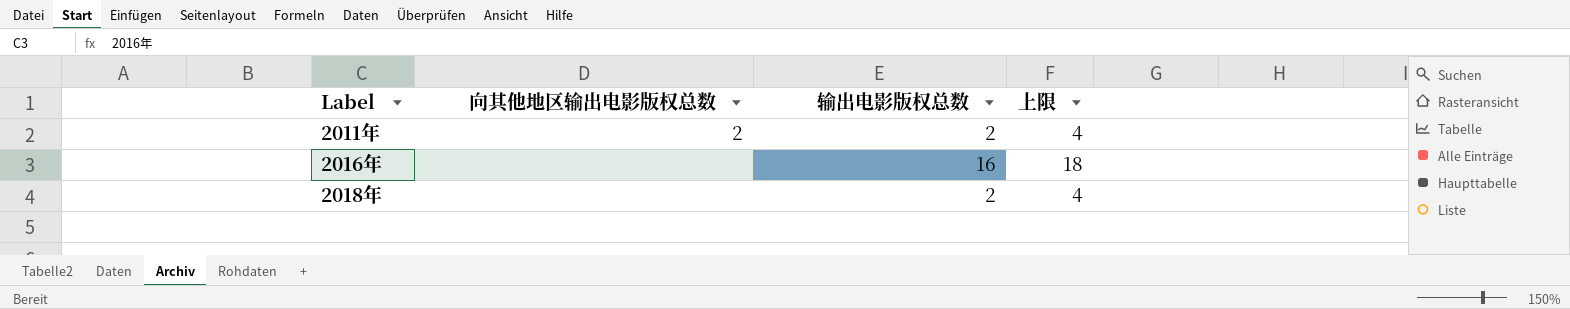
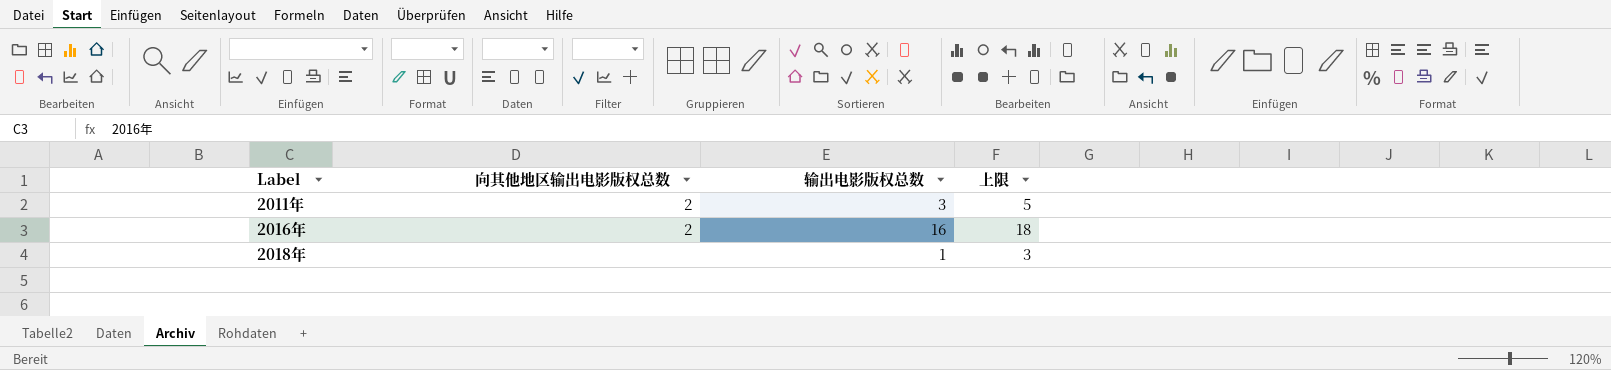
2011年 | 输出电影版权总数: 2 -> 3
2011年 | 上限: 4 -> 5
2016年 | 向其他地区输出电影版权总数: none -> 2
2018年 | 输出电影版权总数: 2 -> 1
2018年 | 上限: 4 -> 3

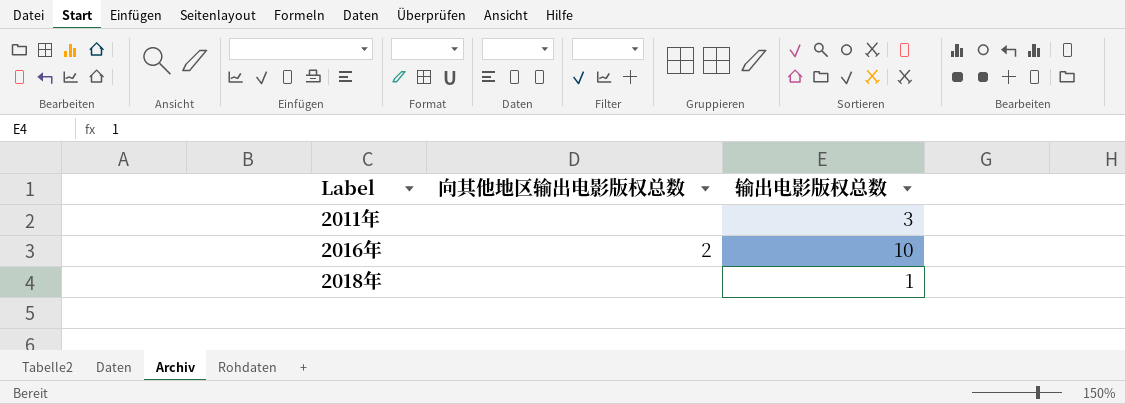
column 上限 | formula: [输出电影版权总数] + 2 -> none
2011年 | 向其他地区输出电影版权总数: 2 -> none
2016年 | 输出电影版权总数: 16 -> 10

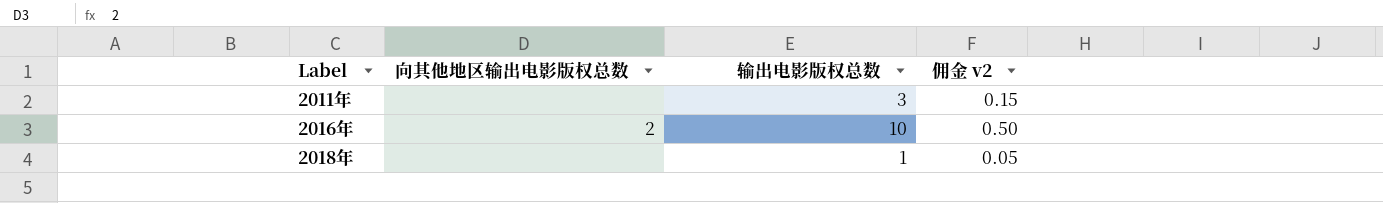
column 佣金 v2 | formula: none -> [输出电影版权总数] * 0.05

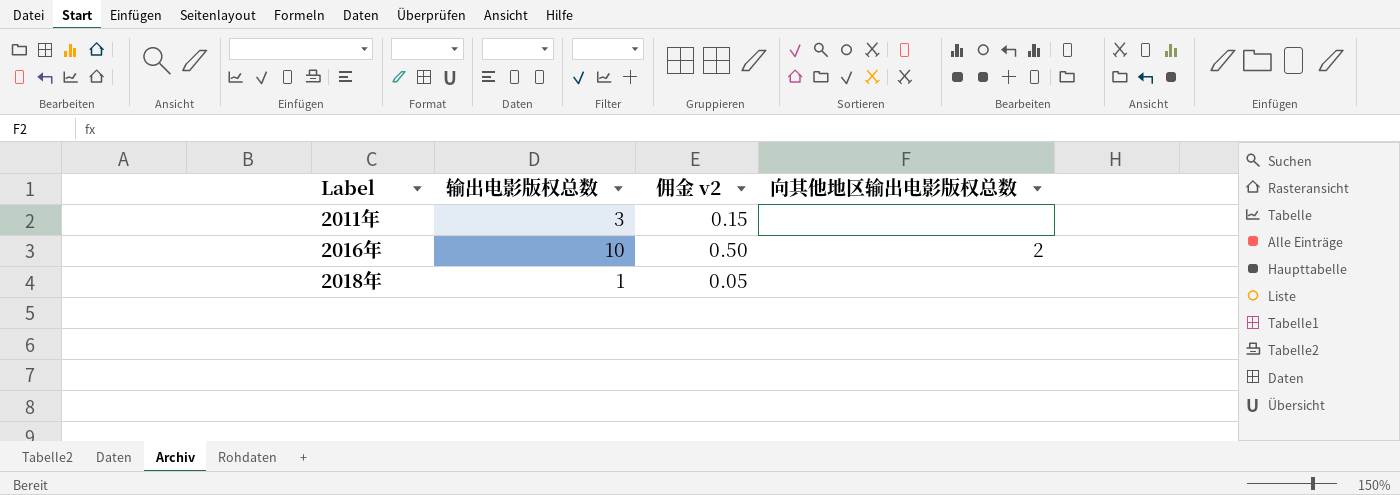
column 向其他地区输出电影版权总数 | position: 2 -> 4

